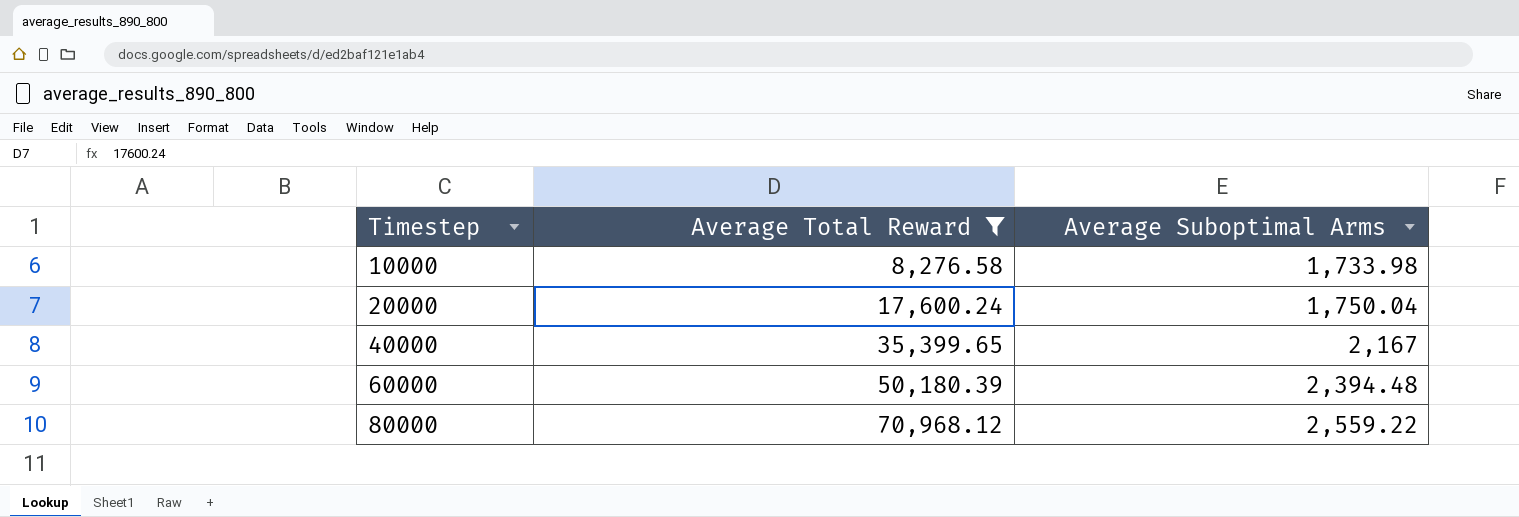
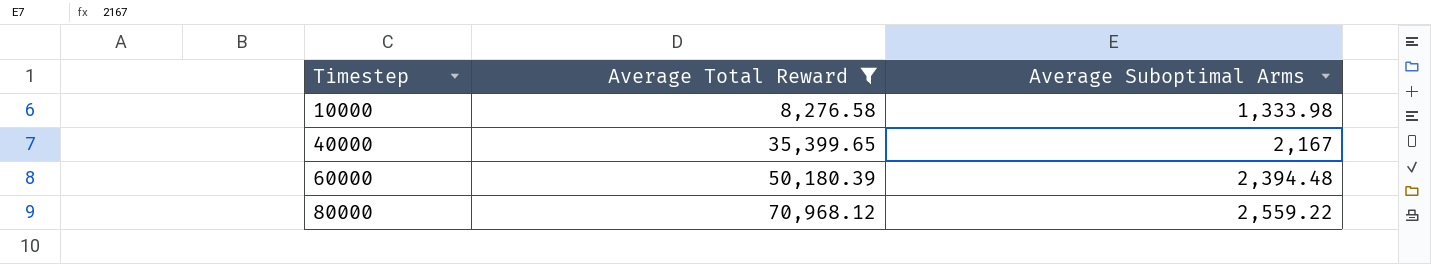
row 20000: 17,600.24 | 1,750.04 -> none
10000 | Average Suboptimal Arms: 1,733.98 -> 1,333.98

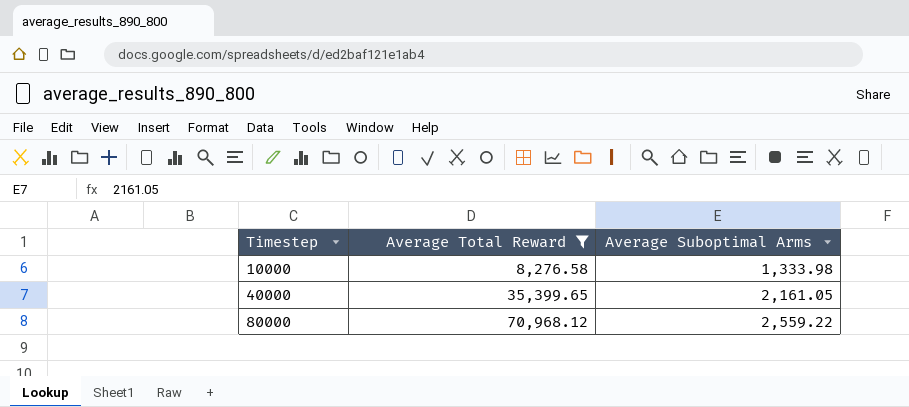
row 60000: 50,180.39 | 2,394.48 -> none
40000 | Average Suboptimal Arms: 2,167 -> 2,161.05

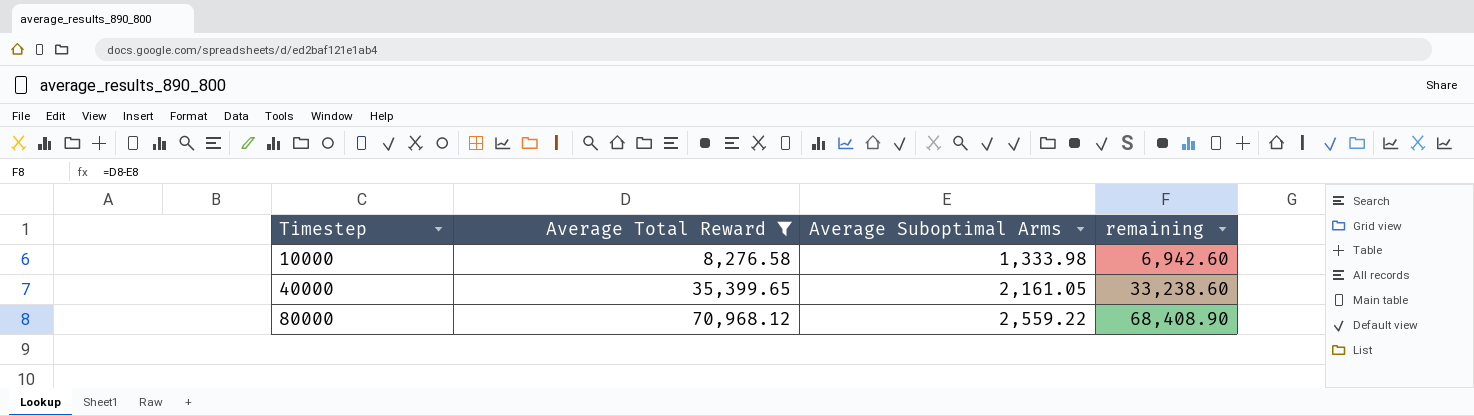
column remaining | formula: none -> [Average Total Reward] - [Average Suboptimal Arms]

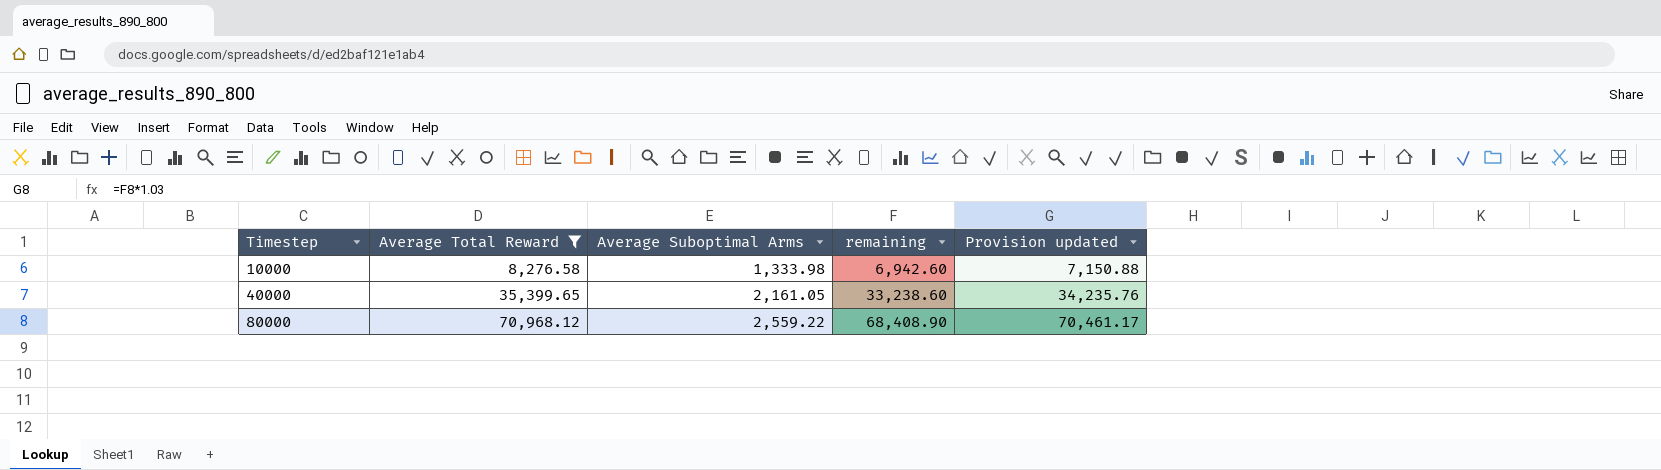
column Provision updated | formula: none -> [remaining] * 1.03

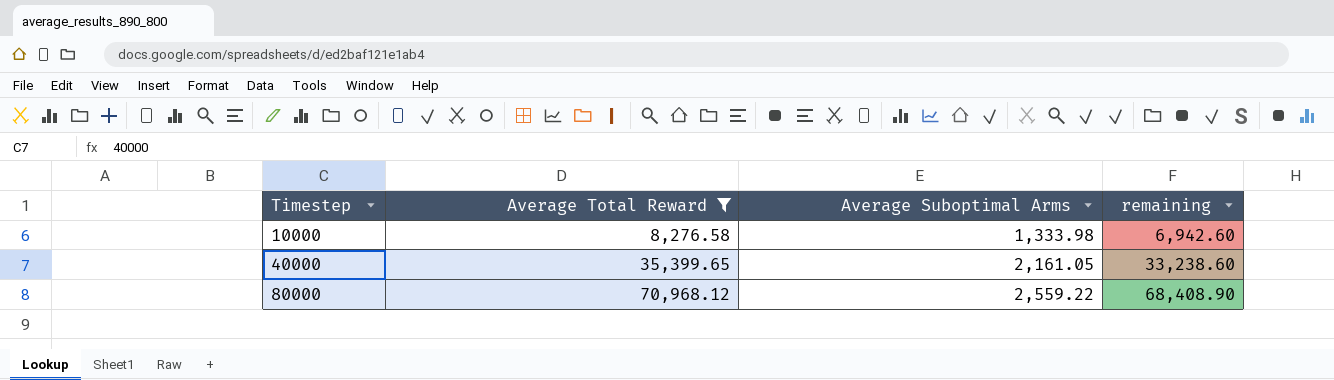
column Provision updated | formula: [remaining] * 1.03 -> none

